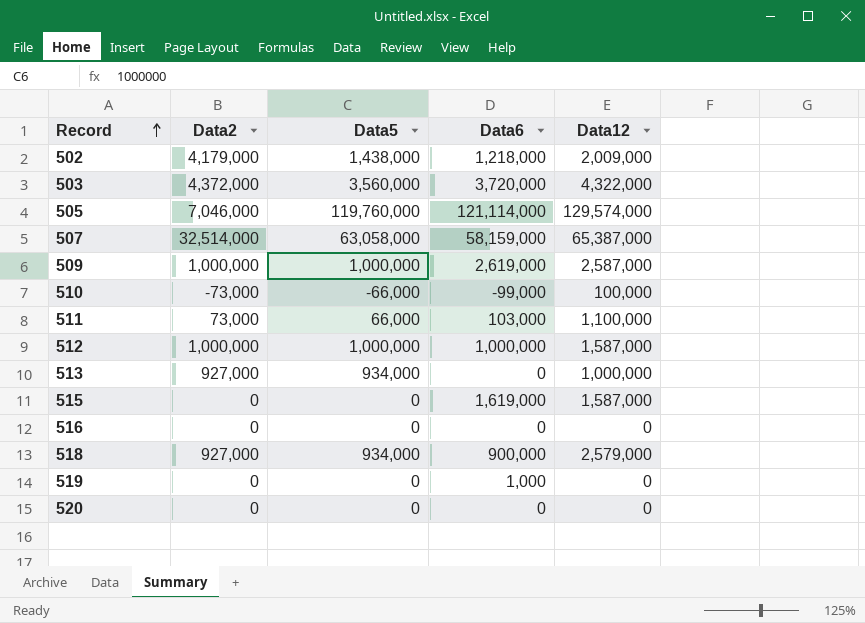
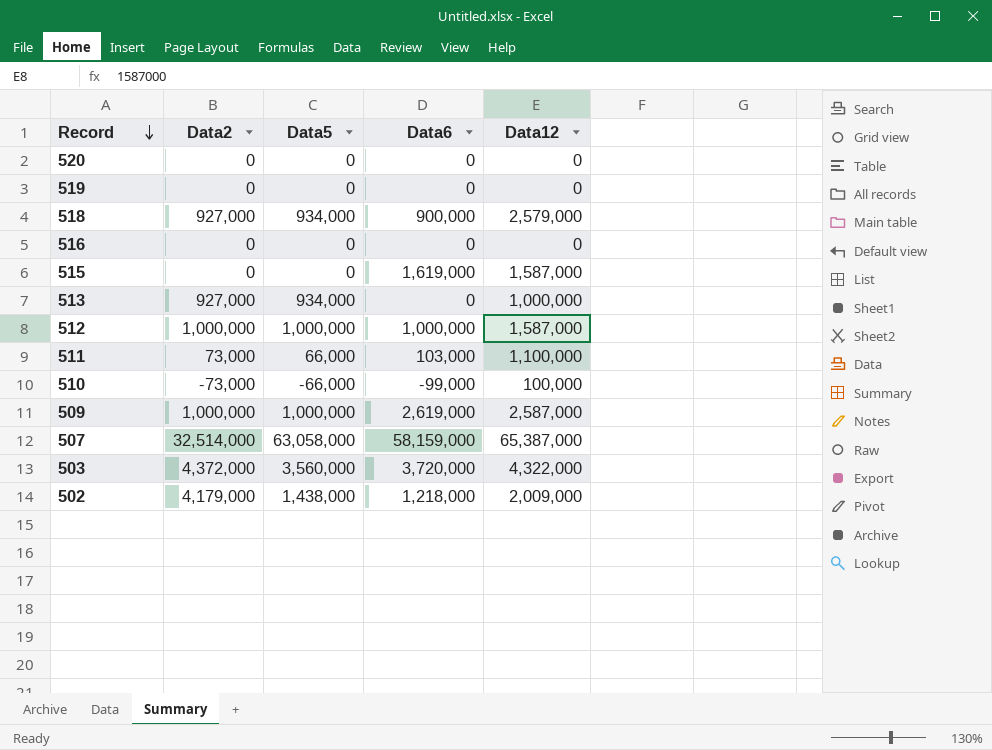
row order: Record ascending -> Record descending
row 505: 7,046,000 | 119,760,000 | 121,114,000 | 129,574,000 -> none
519 | Data6: 1,000 -> 0

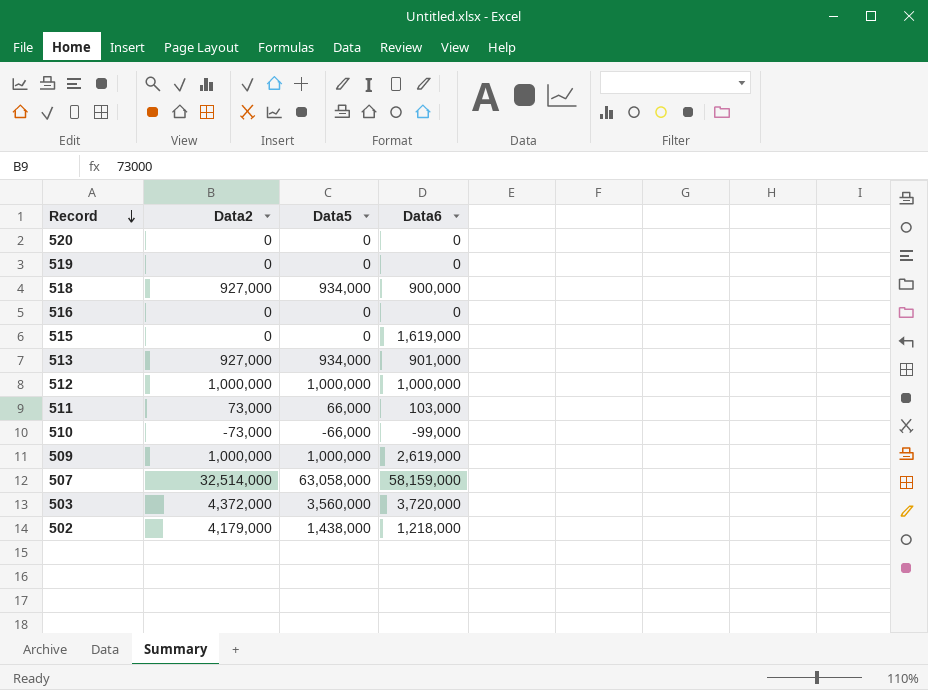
column Data12 | position: 5 -> none
513 | Data6: 0 -> 901,000

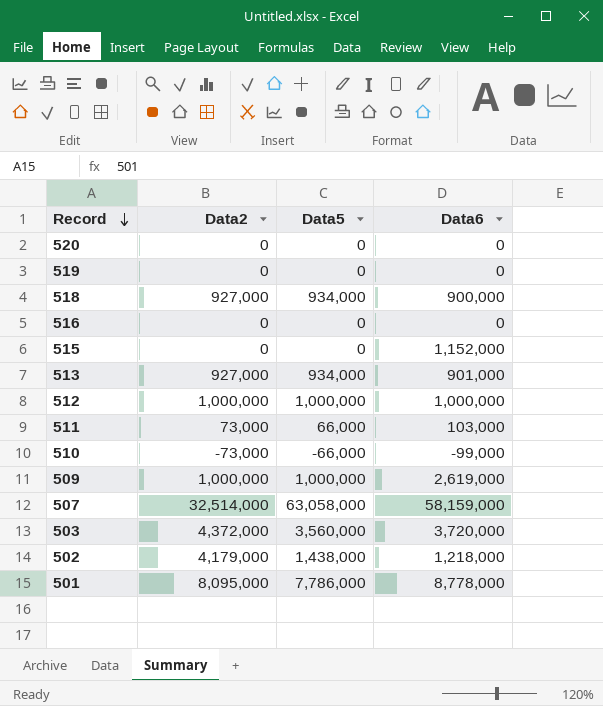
515 | Data6: 1,619,000 -> 1,152,000
row 501: none -> 8,095,000 | 7,786,000 | 8,778,000

